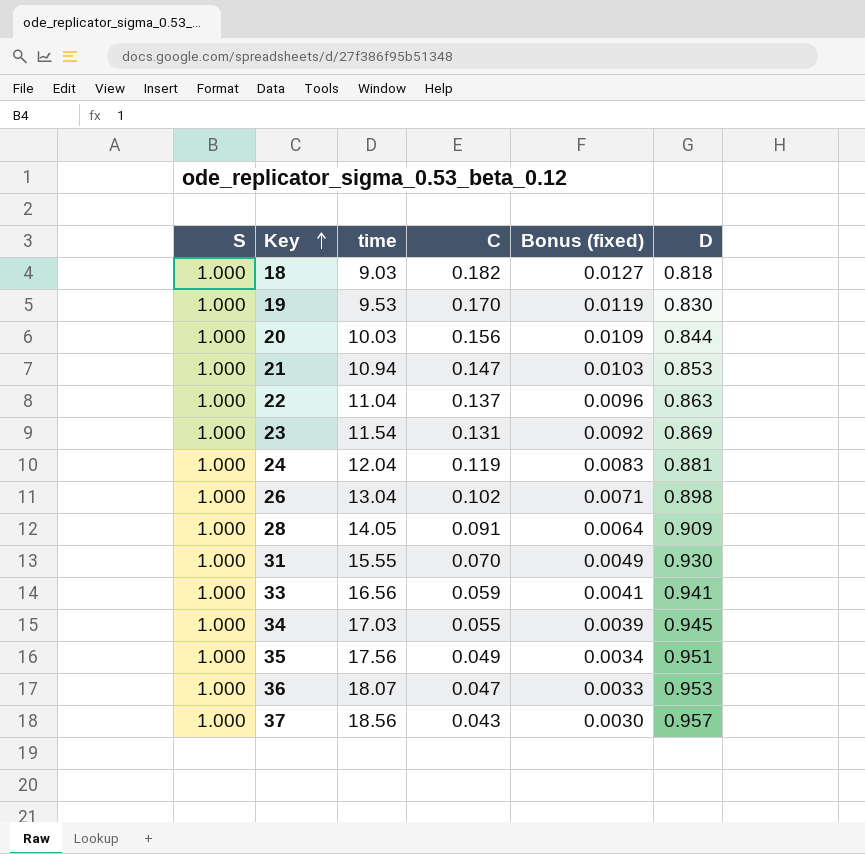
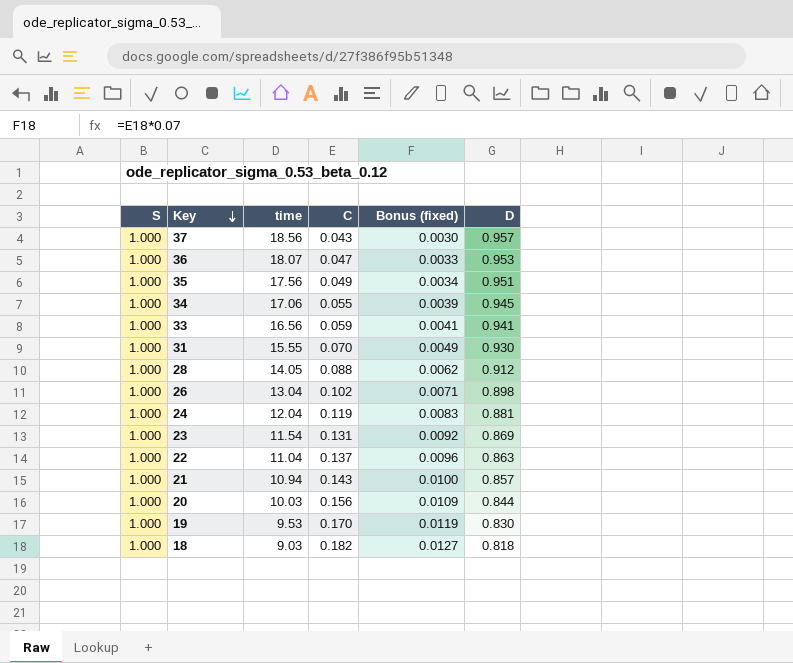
row order: Key ascending -> Key descending
34 | time: 17.03 -> 17.06
28 | C: 0.091 -> 0.088
28 | Bonus (fixed): 0.0064 -> 0.0062
28 | D: 0.909 -> 0.912
21 | C: 0.147 -> 0.143
21 | Bonus (fixed): 0.0103 -> 0.0100
21 | D: 0.853 -> 0.857

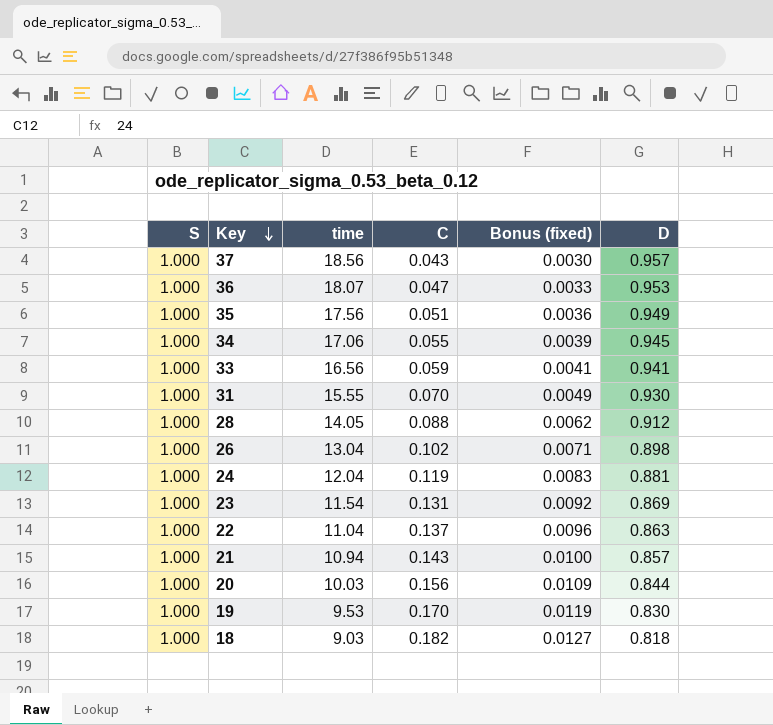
35 | C: 0.049 -> 0.051
35 | Bonus (fixed): 0.0034 -> 0.0036
35 | D: 0.951 -> 0.949

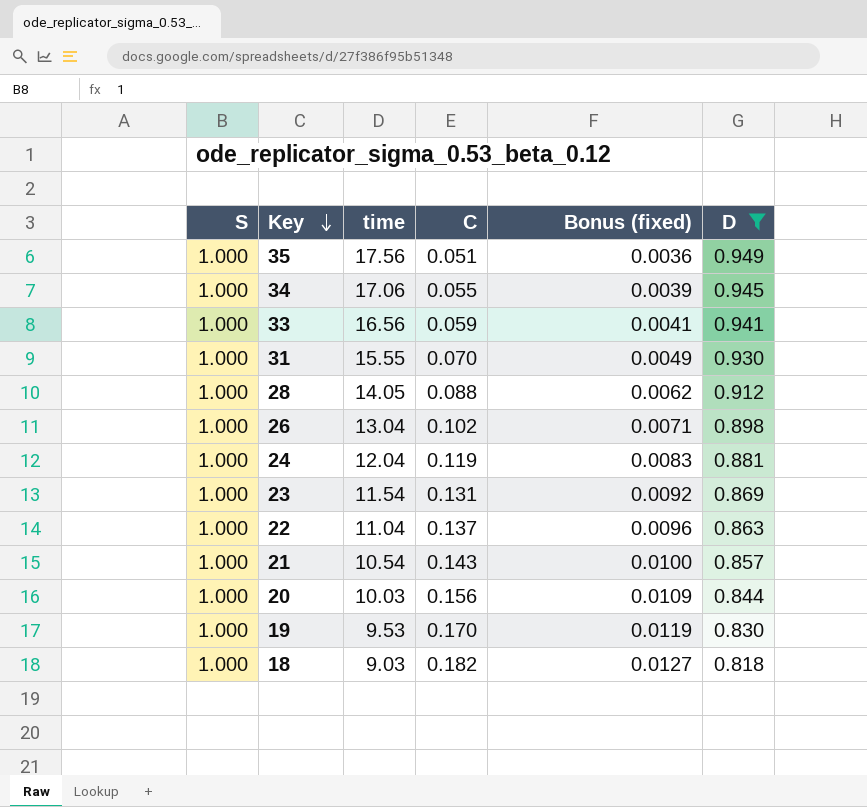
filter: none -> D <= 0.949
21 | time: 10.94 -> 10.54

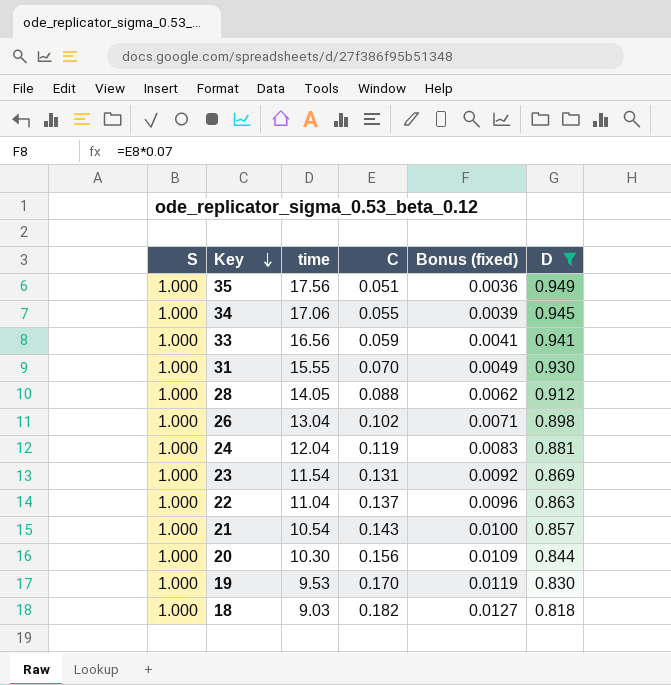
20 | time: 10.03 -> 10.30

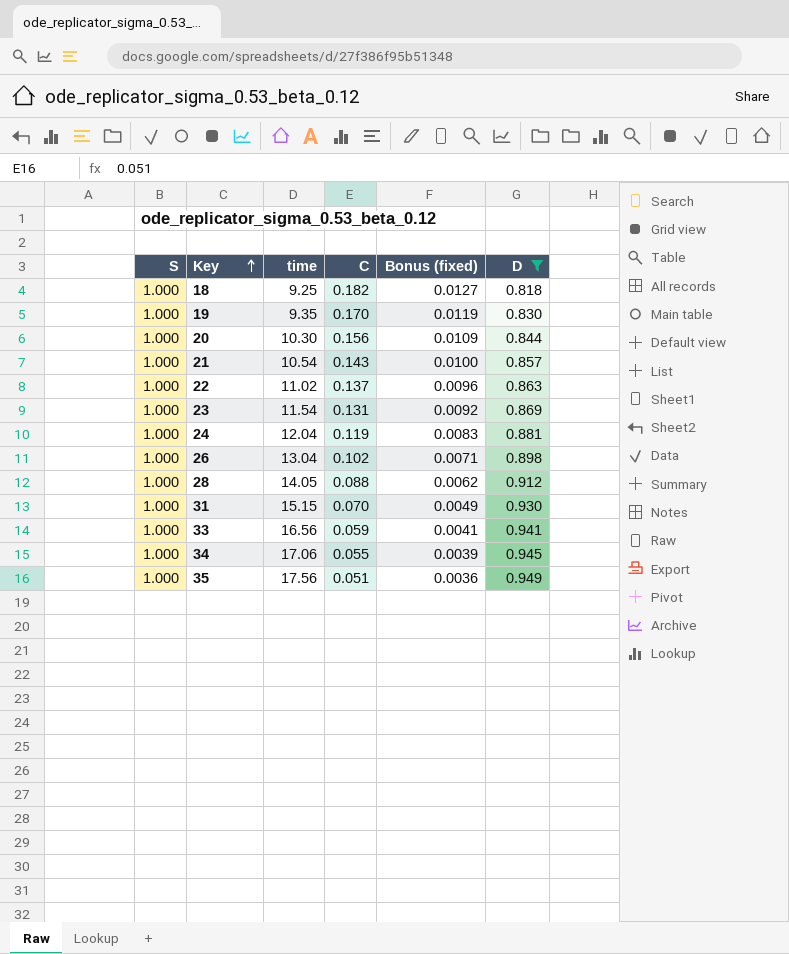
row order: Key descending -> Key ascending
18 | time: 9.03 -> 9.25
19 | time: 9.53 -> 9.35
22 | time: 11.04 -> 11.02
31 | time: 15.55 -> 15.15

